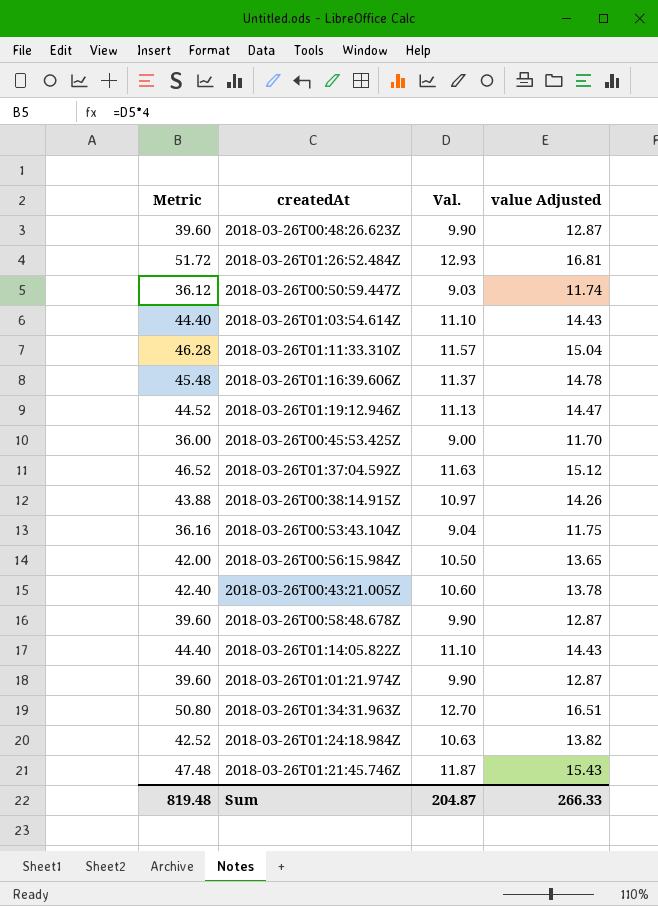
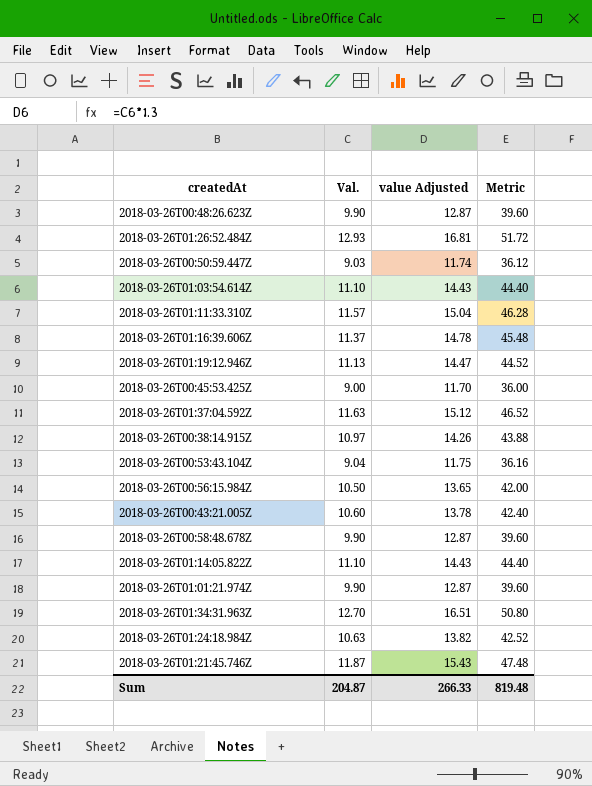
column Metric | position: 1 -> 4

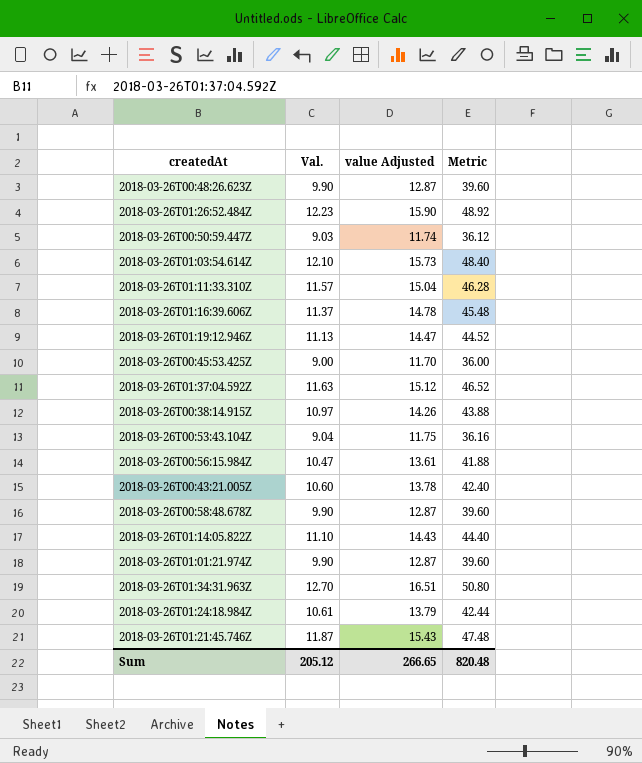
2018-03-26T01:26:52.484Z | Val.: 12.93 -> 12.23
2018-03-26T01:26:52.484Z | value Adjusted: 16.81 -> 15.90
2018-03-26T01:26:52.484Z | Metric: 51.72 -> 48.92
2018-03-26T01:03:54.614Z | Val.: 11.10 -> 12.10
2018-03-26T01:03:54.614Z | value Adjusted: 14.43 -> 15.73
2018-03-26T01:03:54.614Z | Metric: 44.40 -> 48.40
2018-03-26T00:56:15.984Z | Val.: 10.50 -> 10.47
2018-03-26T00:56:15.984Z | value Adjusted: 13.65 -> 13.61
2018-03-26T00:56:15.984Z | Metric: 42.00 -> 41.88
2018-03-26T01:24:18.984Z | Val.: 10.63 -> 10.61
2018-03-26T01:24:18.984Z | value Adjusted: 13.82 -> 13.79
2018-03-26T01:24:18.984Z | Metric: 42.52 -> 42.44
Sum | Val.: 204.87 -> 205.12
Sum | value Adjusted: 266.33 -> 266.65
Sum | Metric: 819.48 -> 820.48

